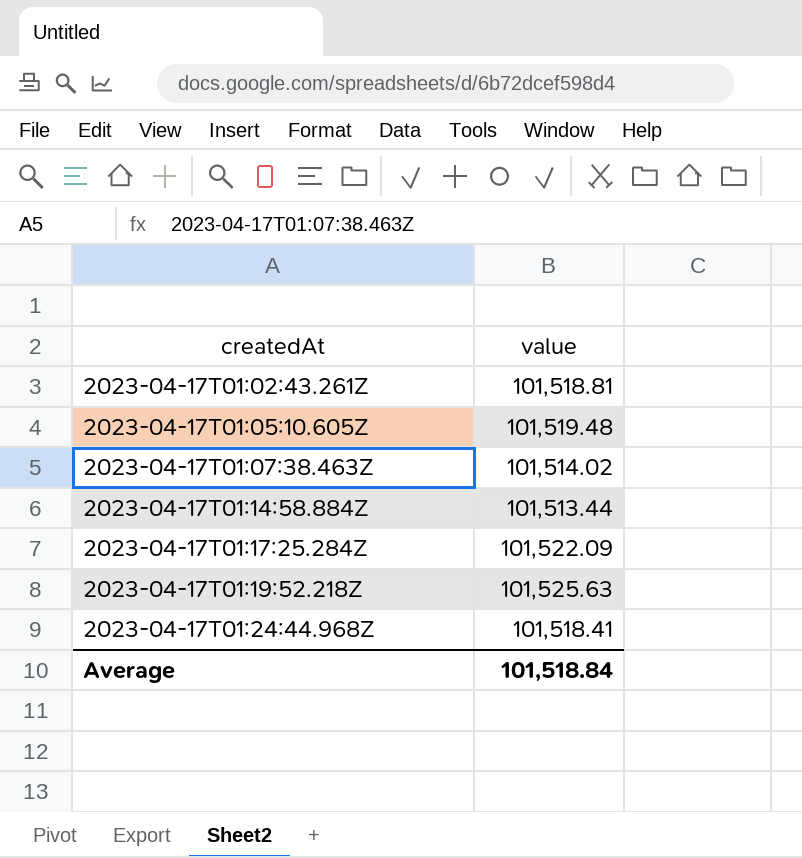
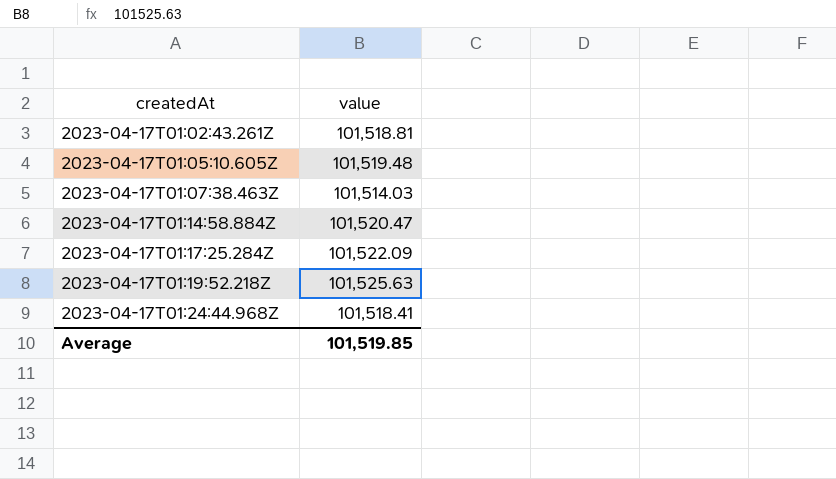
2023-04-17T01:07:38.463Z | value: 101,514.02 -> 101,514.03
2023-04-17T01:14:58.884Z | value: 101,513.44 -> 101,520.47
Average | value: 101,518.84 -> 101,519.85

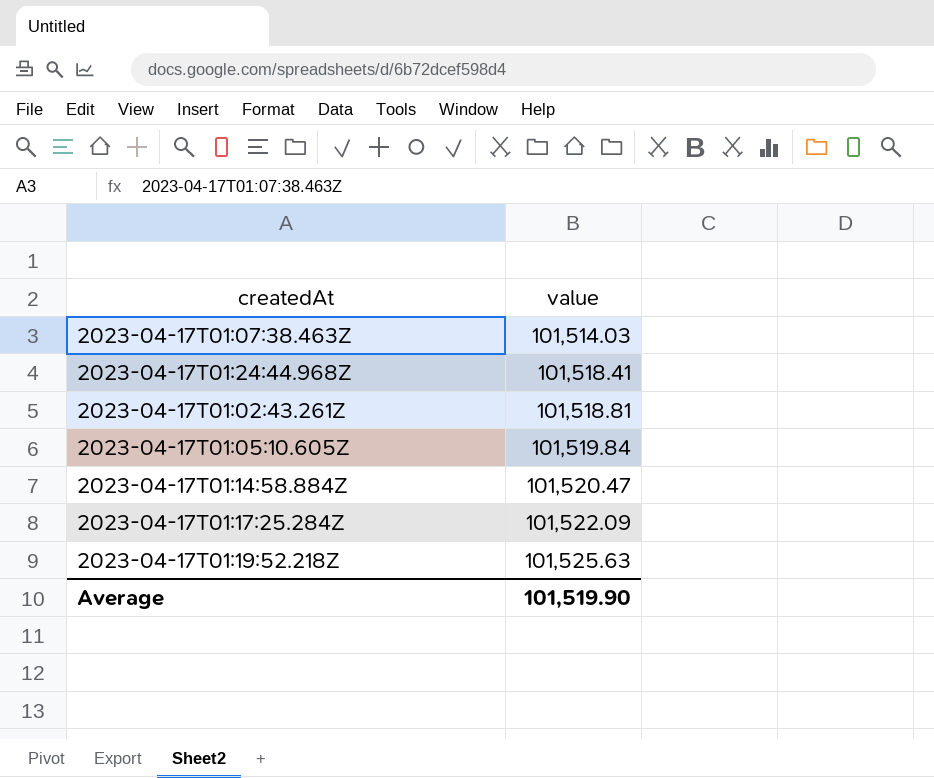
row order: createdAt ascending -> value ascending
2023-04-17T01:05:10.605Z | value: 101,519.48 -> 101,519.84
Average | value: 101,519.85 -> 101,519.90

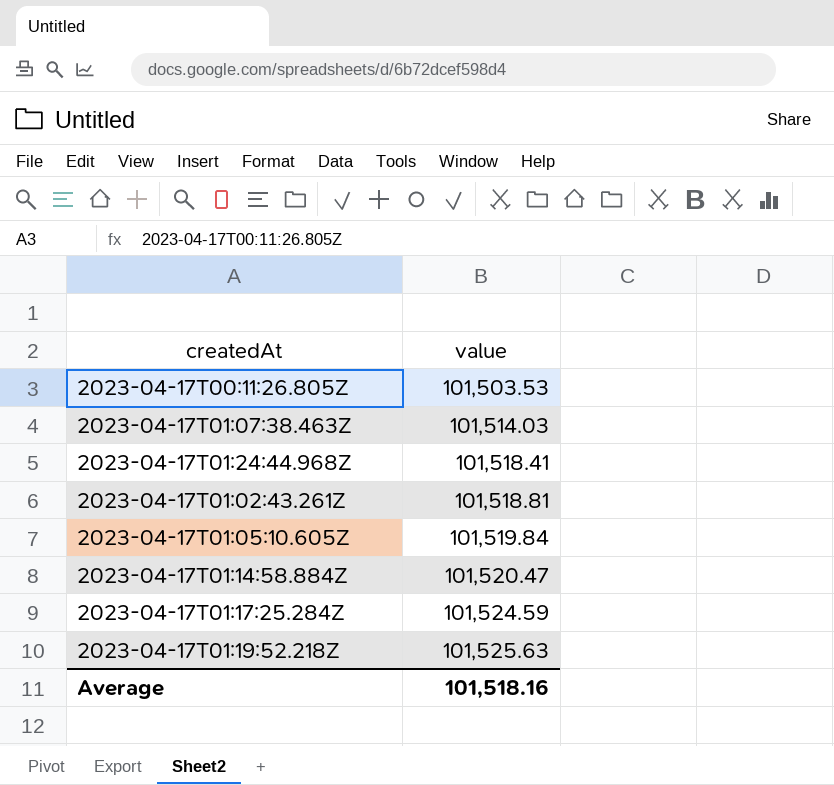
row 2023-04-17T00:11:26.805Z: none -> 101,503.53
2023-04-17T01:17:25.284Z | value: 101,522.09 -> 101,524.59
Average | value: 101,519.90 -> 101,518.16

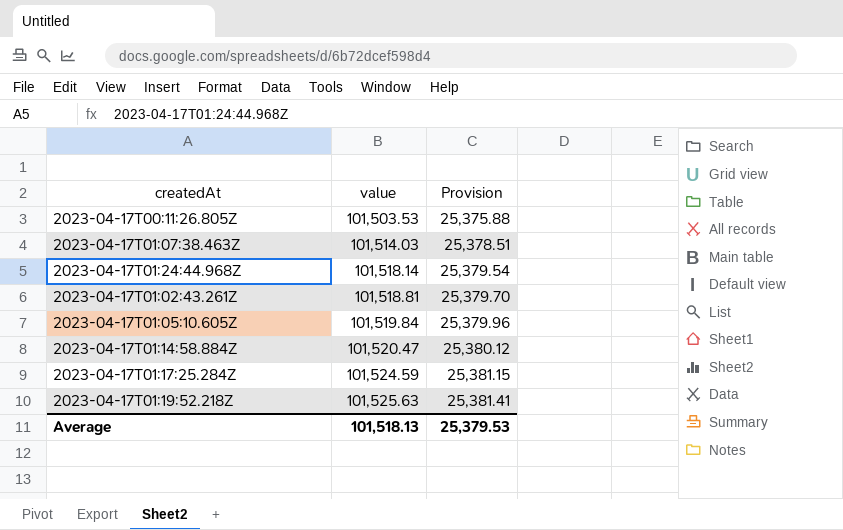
column Provision | formula: none -> [value] * 0.25
2023-04-17T01:24:44.968Z | value: 101,518.41 -> 101,518.14
Average | value: 101,518.16 -> 101,518.13

